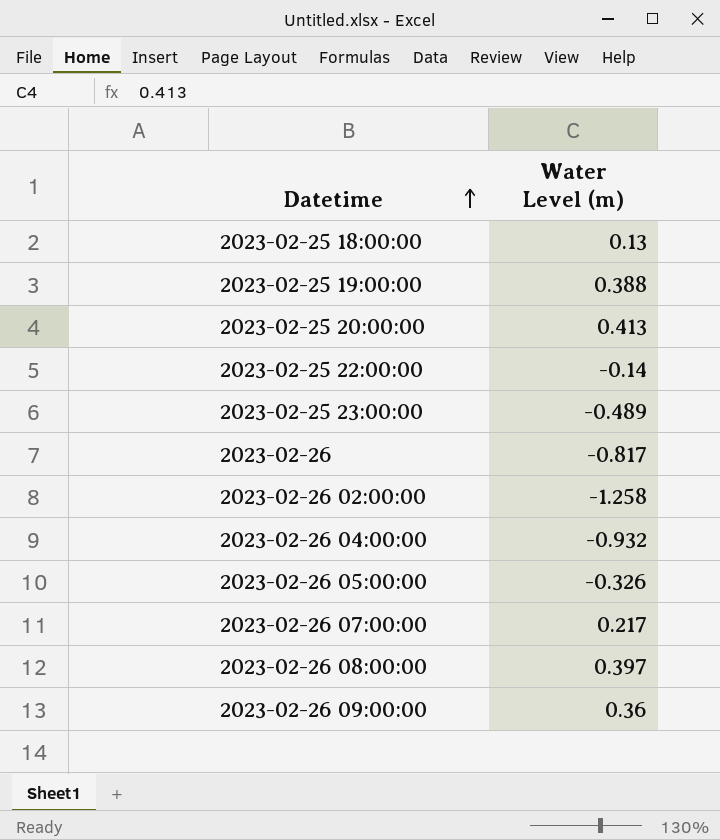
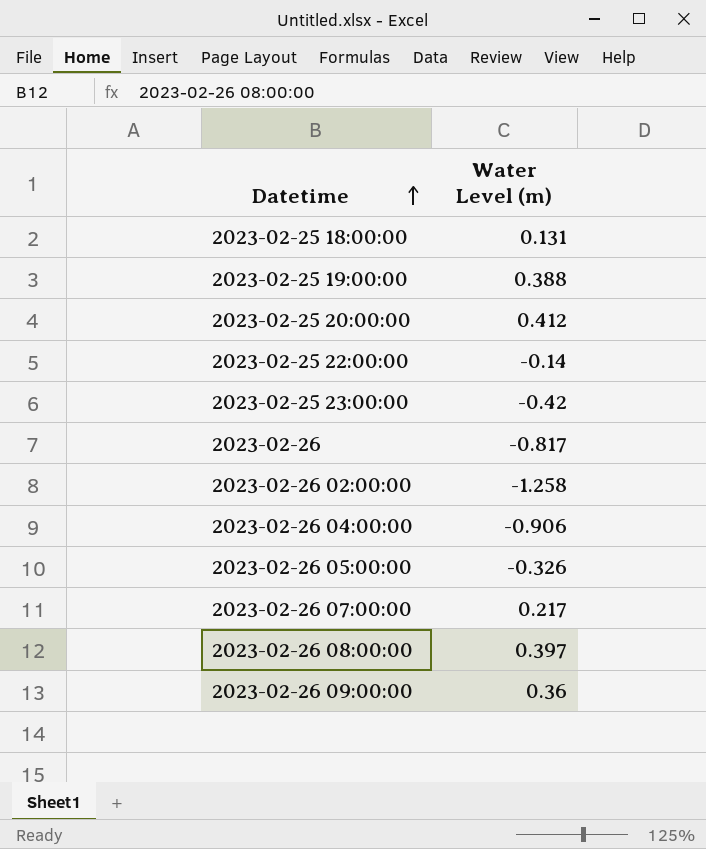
2023-02-25 18:00:00 | Water Level (m): 0.13 -> 0.131
2023-02-25 20:00:00 | Water Level (m): 0.413 -> 0.412
2023-02-25 23:00:00 | Water Level (m): -0.489 -> -0.42
2023-02-26 04:00:00 | Water Level (m): -0.932 -> -0.906

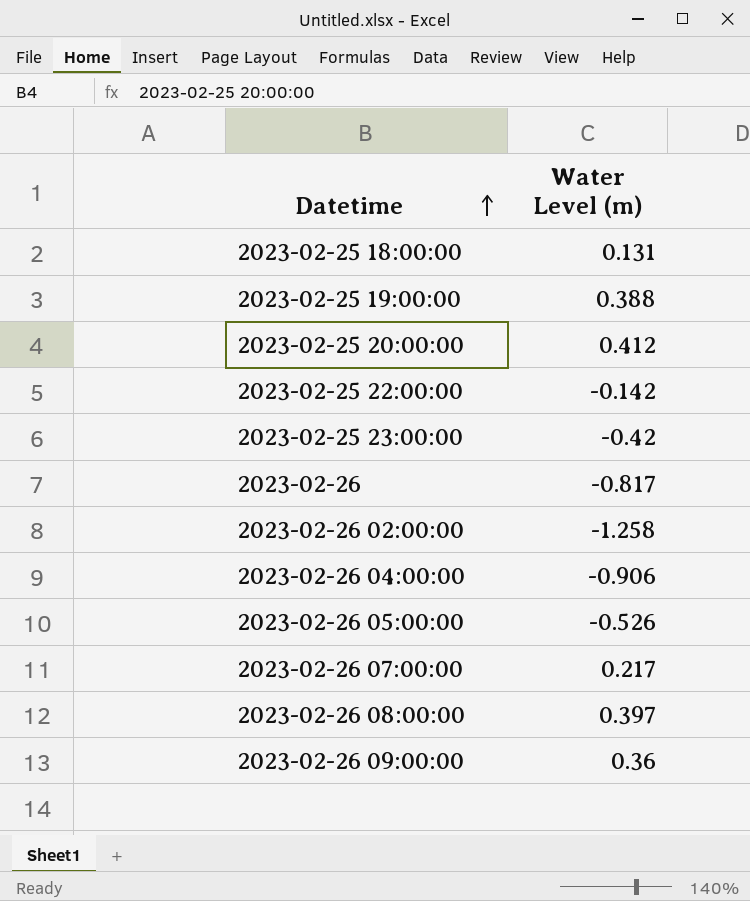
2023-02-25 22:00:00 | Water Level (m): -0.14 -> -0.142
2023-02-26 05:00:00 | Water Level (m): -0.326 -> -0.526

